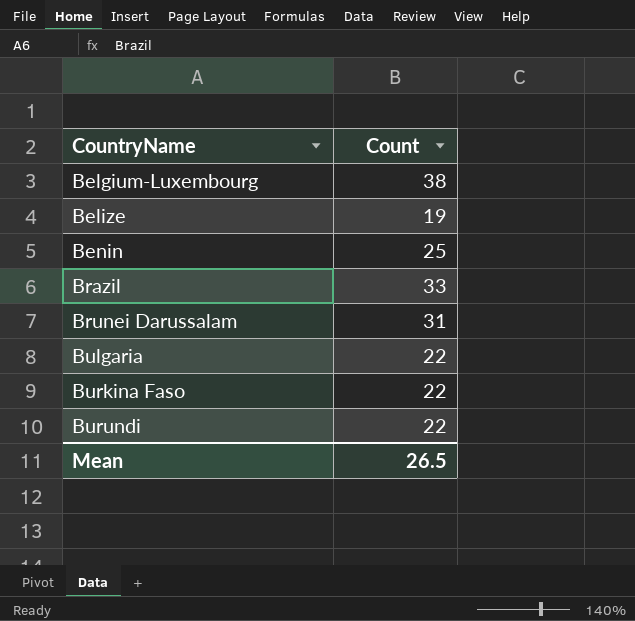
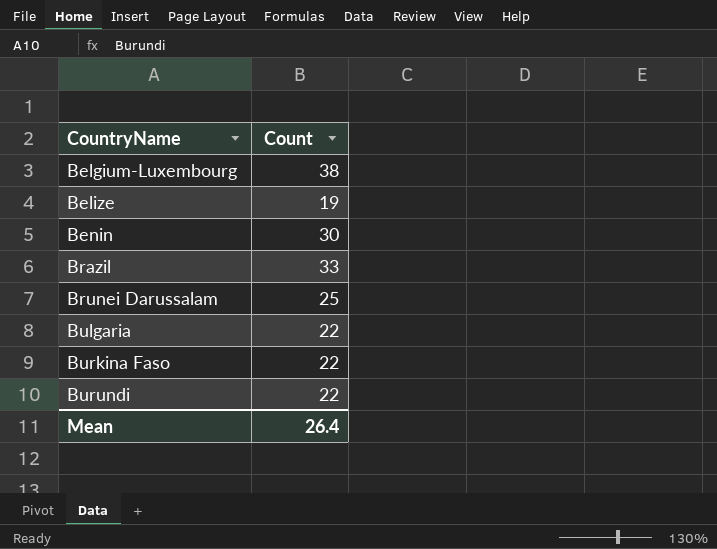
Benin | Count: 25 -> 30
Brunei Darussalam | Count: 31 -> 25
Mean | Count: 26.5 -> 26.4

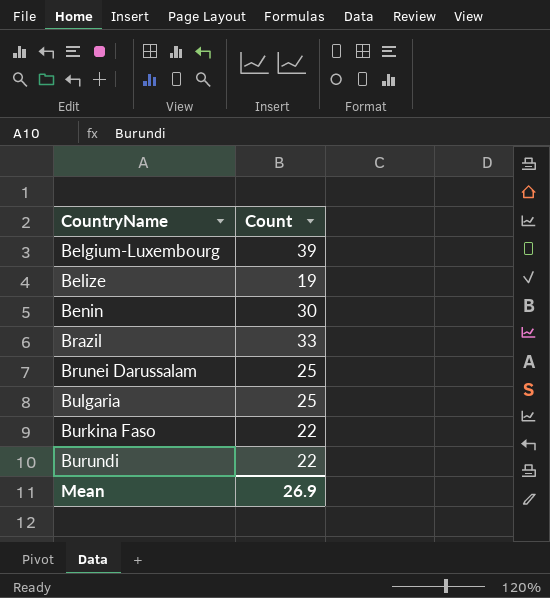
Belgium-Luxembourg | Count: 38 -> 39
Bulgaria | Count: 22 -> 25
Mean | Count: 26.4 -> 26.9

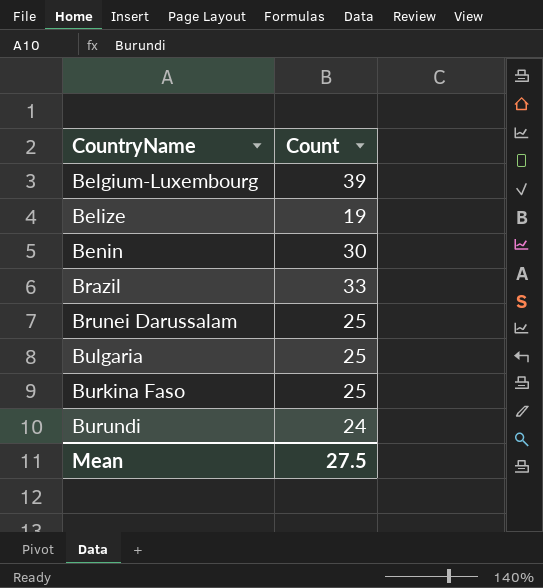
Burkina Faso | Count: 22 -> 25
Burundi | Count: 22 -> 24
Mean | Count: 26.9 -> 27.5

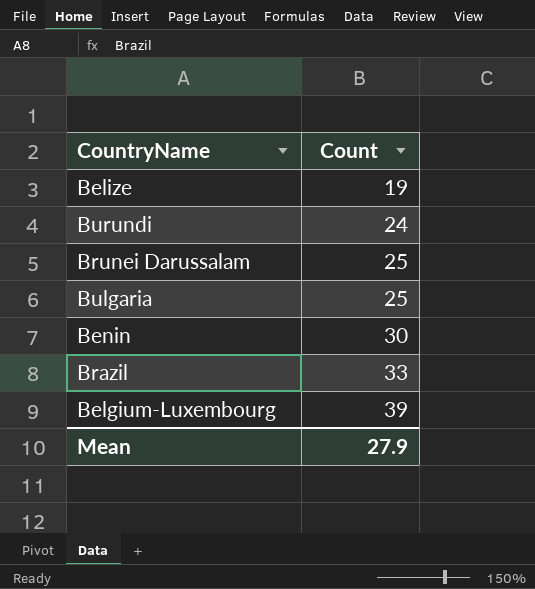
row order: CountryName ascending -> Count ascending
row Burkina Faso: 25 -> none
Mean | Count: 27.5 -> 27.9

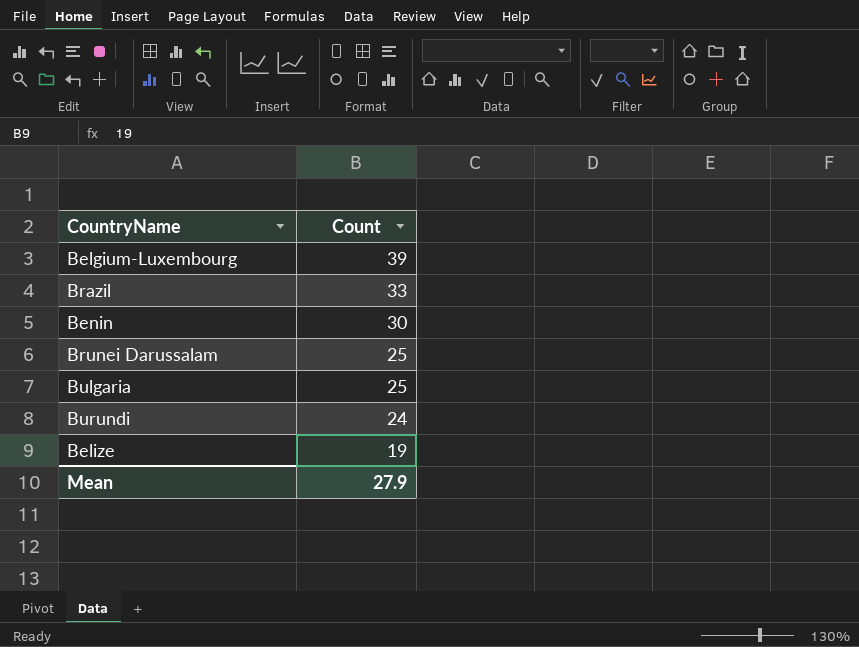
row order: Count ascending -> Count descending

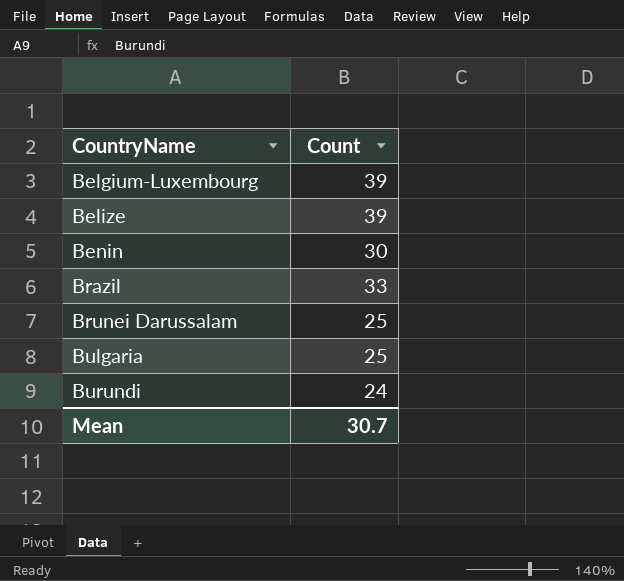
row order: Count descending -> CountryName ascending
Belize | Count: 19 -> 39
Mean | Count: 27.9 -> 30.7

